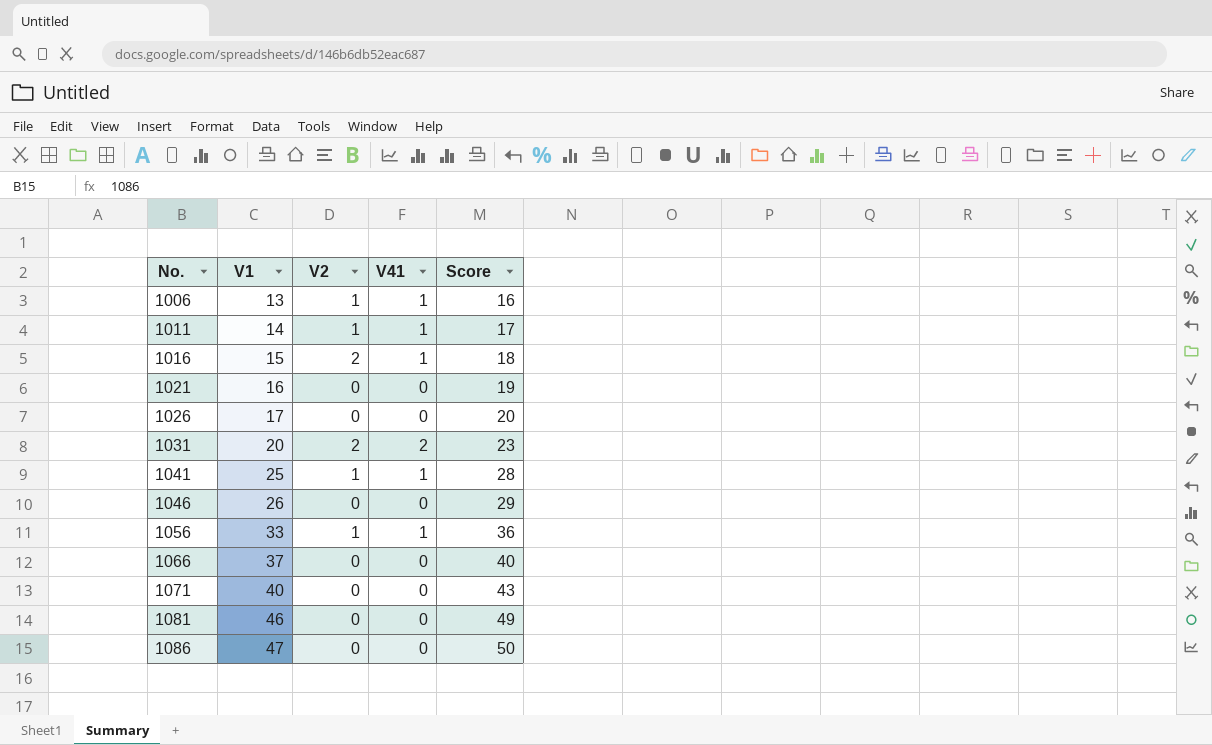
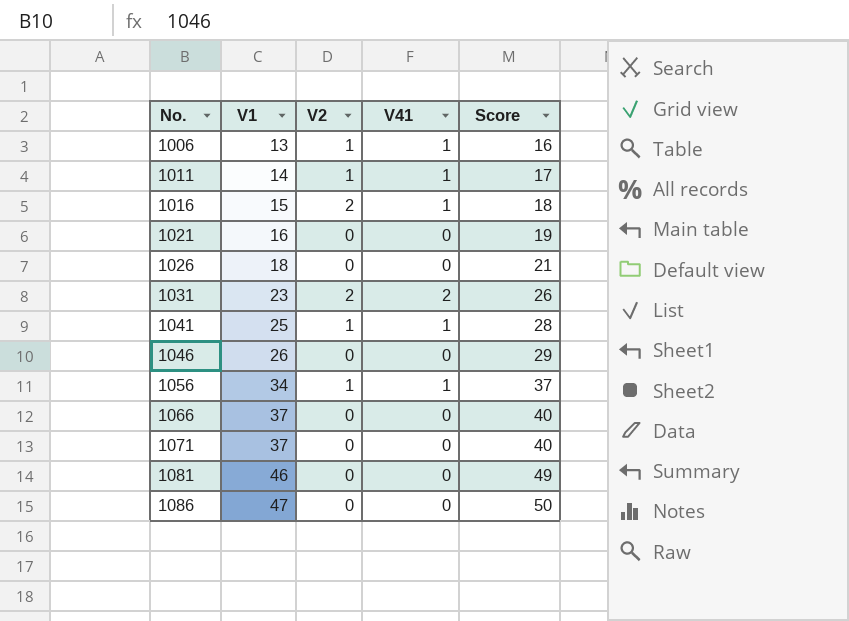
1026 | V1: 17 -> 18
1026 | Score: 20 -> 21
1031 | V1: 20 -> 23
1031 | Score: 23 -> 26
1056 | V1: 33 -> 34
1056 | Score: 36 -> 37
1071 | V1: 40 -> 37
1071 | Score: 43 -> 40

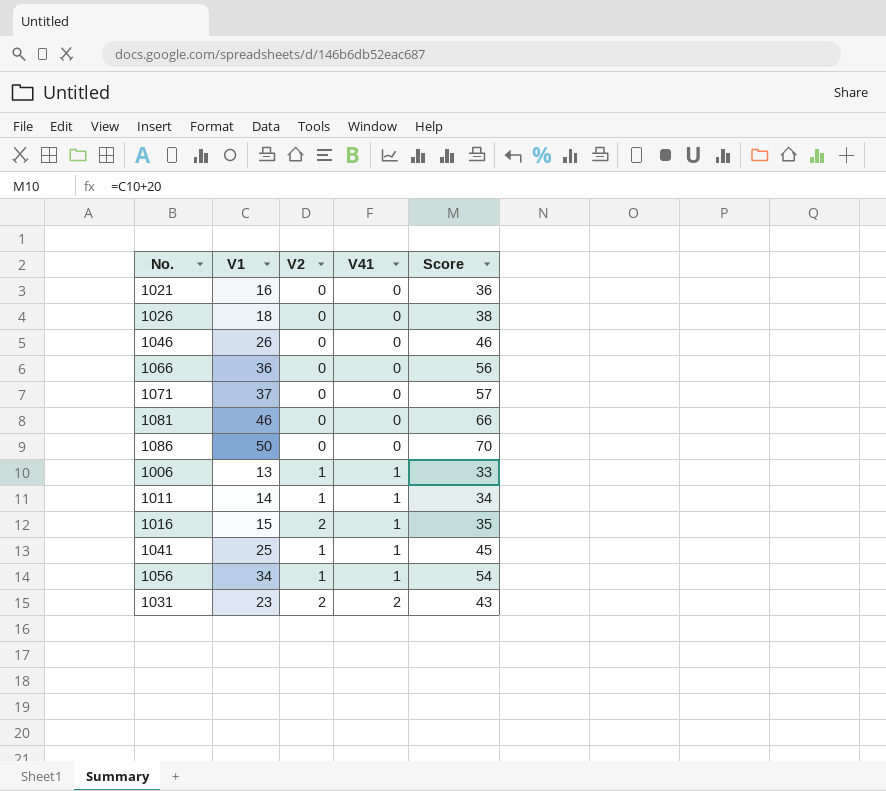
row order: No. ascending -> V41 ascending
column Score | formula: [V1] + 3 -> [V1] + 20
1066 | V1: 37 -> 36
1086 | V1: 47 -> 50

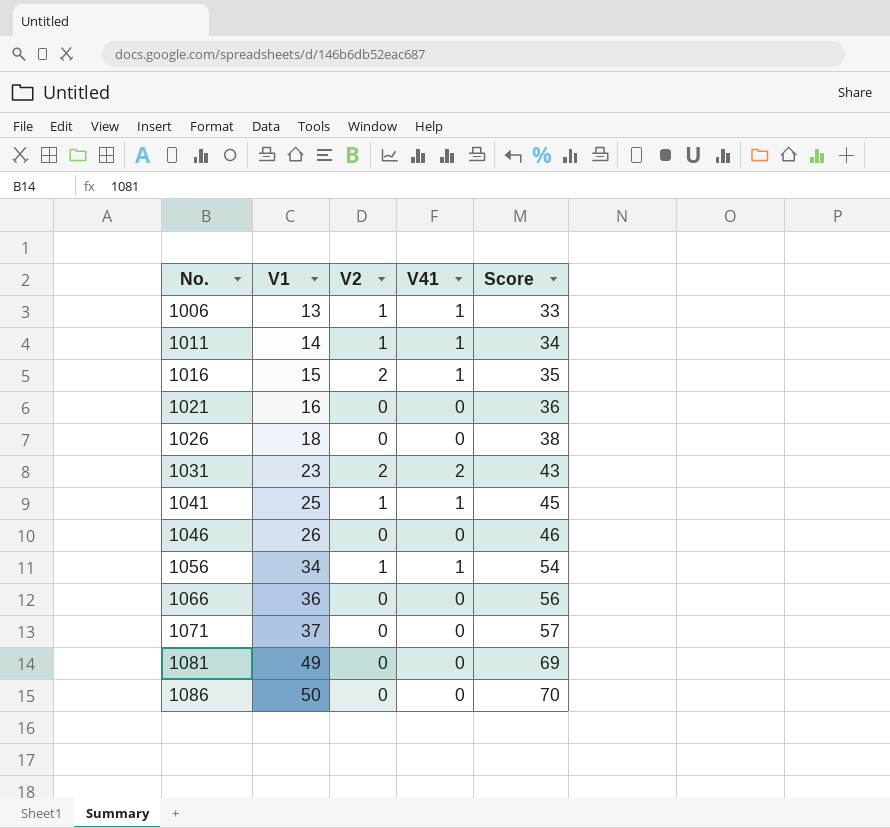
row order: V41 ascending -> No. ascending
1081 | V1: 46 -> 49
1081 | Score: 66 -> 69

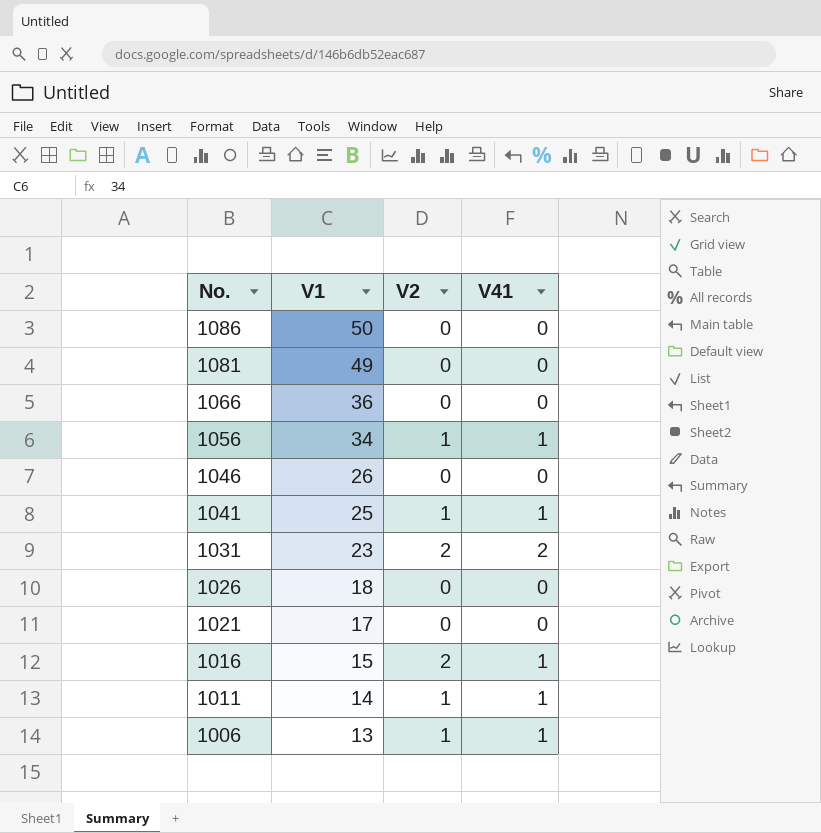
row order: No. ascending -> No. descending
column Score | formula: [V1] + 20 -> none
row 1071: 37 | 0 | 0 | 57 -> none
1021 | V1: 16 -> 17

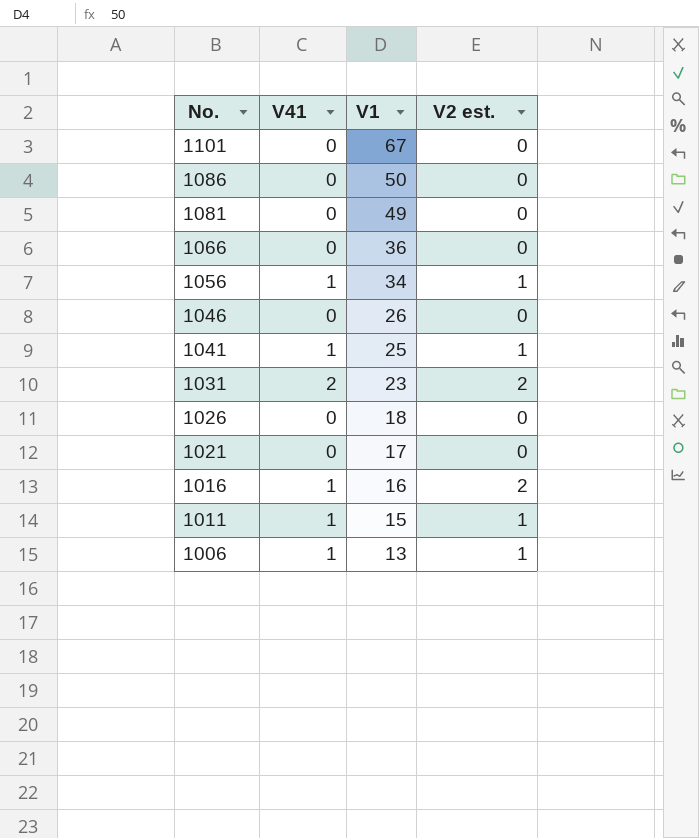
column V41 | position: 4 -> 2
column name: V2 -> V2 est.
row 1101: none -> 0 | 67 | 0
1016 | V1: 15 -> 16
1011 | V1: 14 -> 15

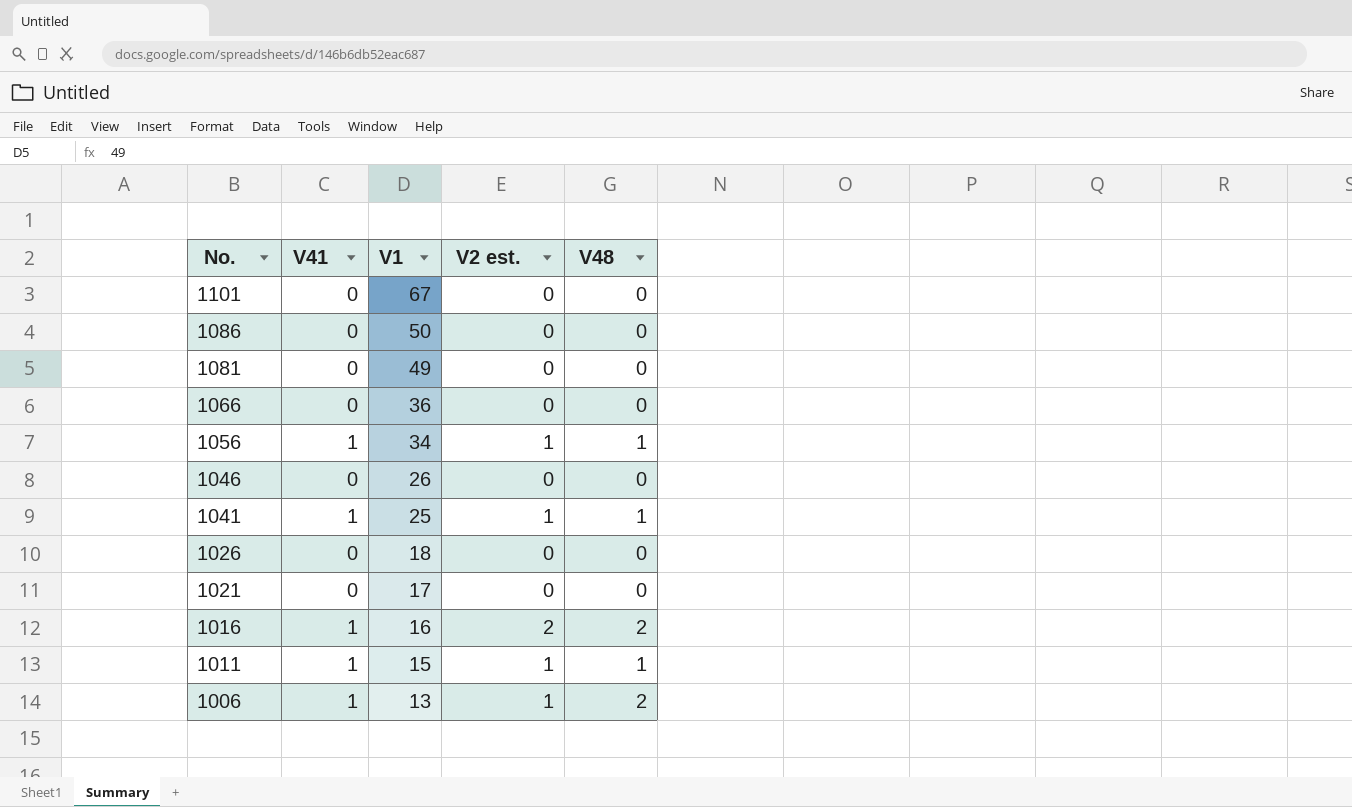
column V48 | position: none -> 5
row 1031: 2 | 23 | 2 -> none

